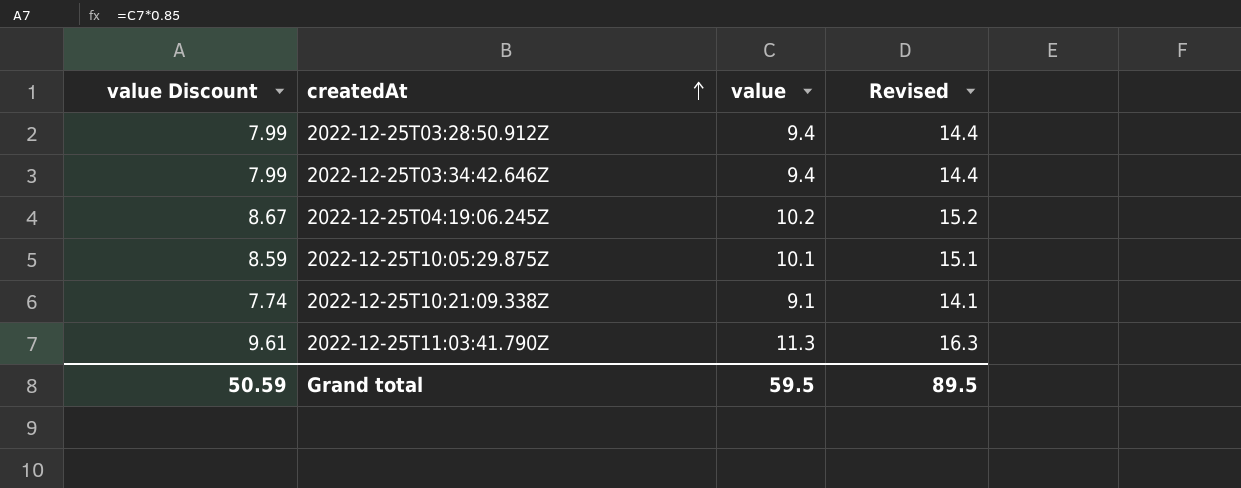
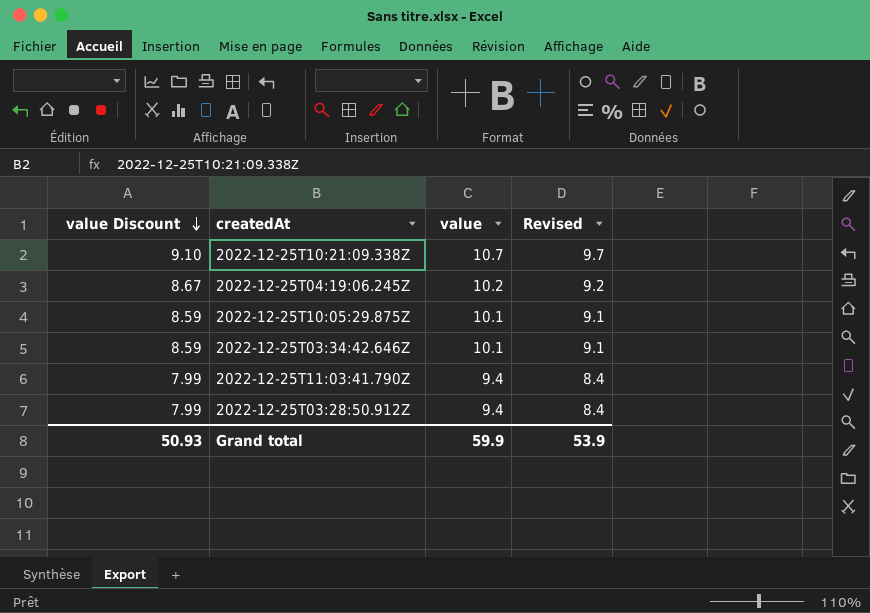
row order: createdAt ascending -> value Discount descending
column Revised | formula: [value] + 5 -> [value] - 1
2022-12-25T10:21:09.338Z | value Discount: 7.74 -> 9.10
2022-12-25T10:21:09.338Z | value: 9.1 -> 10.7
2022-12-25T03:34:42.646Z | value Discount: 7.99 -> 8.59
2022-12-25T03:34:42.646Z | value: 9.4 -> 10.1
2022-12-25T11:03:41.790Z | value Discount: 9.61 -> 7.99
2022-12-25T11:03:41.790Z | value: 11.3 -> 9.4
Grand total | value Discount: 50.59 -> 50.93
Grand total | value: 59.5 -> 59.9
Grand total | Revised: 89.5 -> 53.9

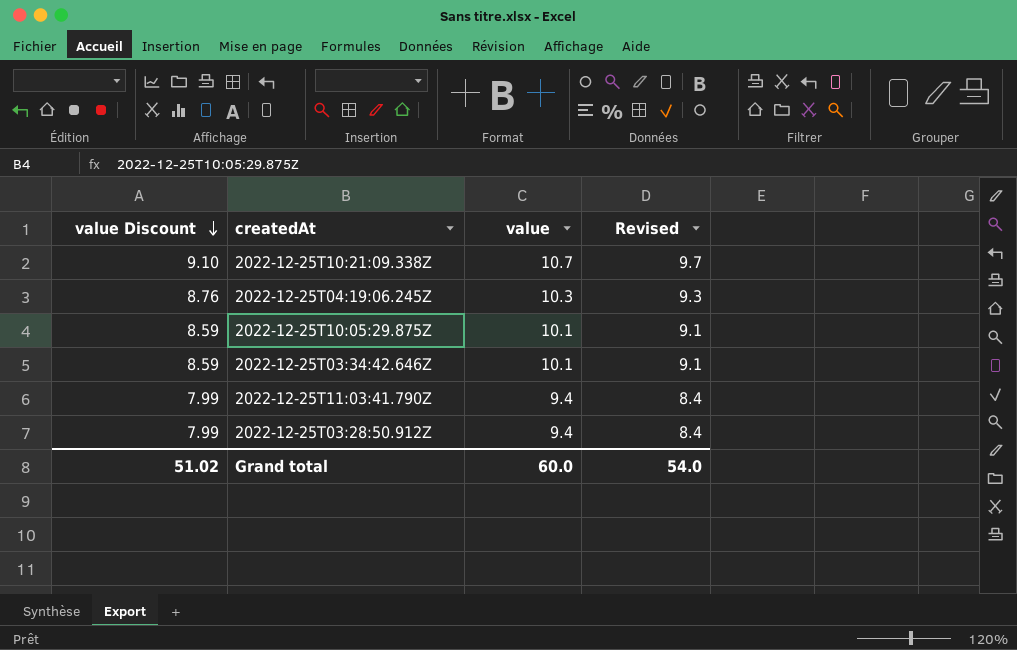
2022-12-25T04:19:06.245Z | value Discount: 8.67 -> 8.76
2022-12-25T04:19:06.245Z | value: 10.2 -> 10.3
2022-12-25T04:19:06.245Z | Revised: 9.2 -> 9.3
Grand total | value Discount: 50.93 -> 51.02
Grand total | value: 59.9 -> 60.0
Grand total | Revised: 53.9 -> 54.0

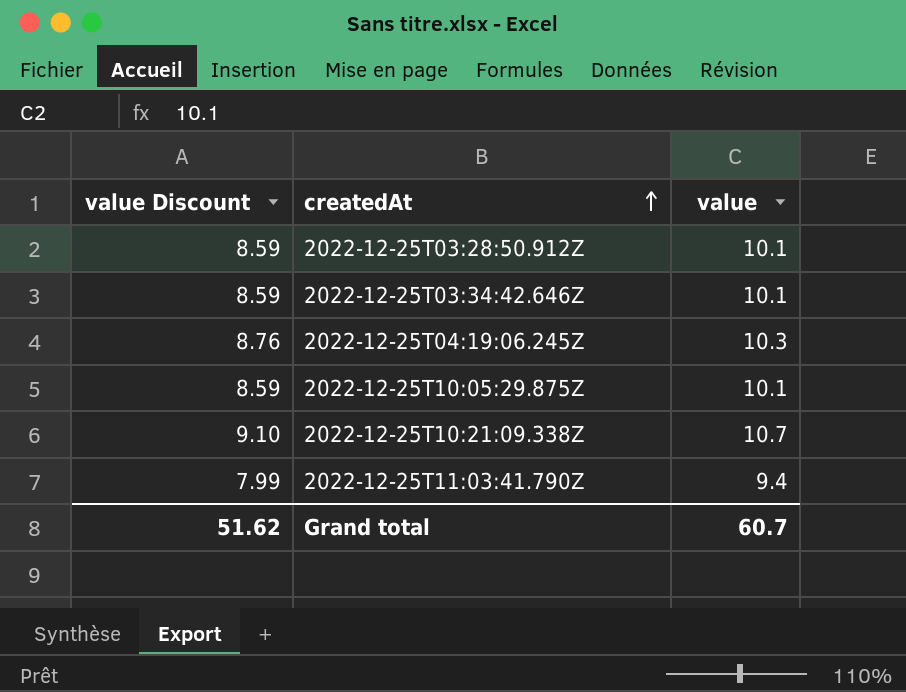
row order: value Discount descending -> createdAt ascending
column Revised | formula: [value] - 1 -> none
2022-12-25T03:28:50.912Z | value Discount: 7.99 -> 8.59
2022-12-25T03:28:50.912Z | value: 9.4 -> 10.1
Grand total | value Discount: 51.02 -> 51.62
Grand total | value: 60.0 -> 60.7

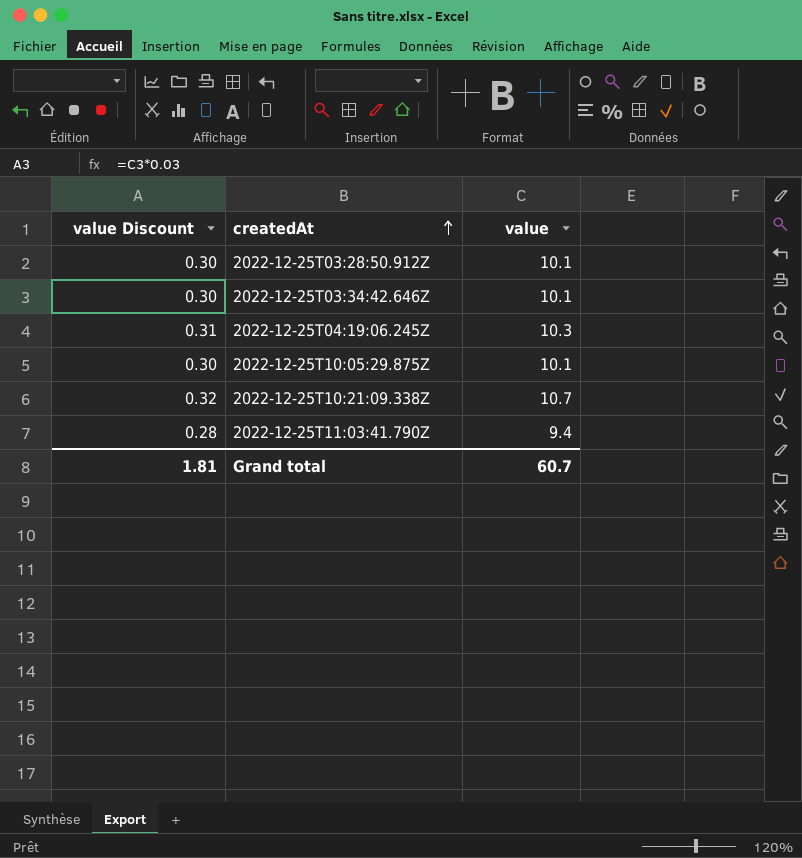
column value Discount | formula: [value] * 0.85 -> [value] * 0.03
Grand total | value Discount: 51.62 -> 1.81

